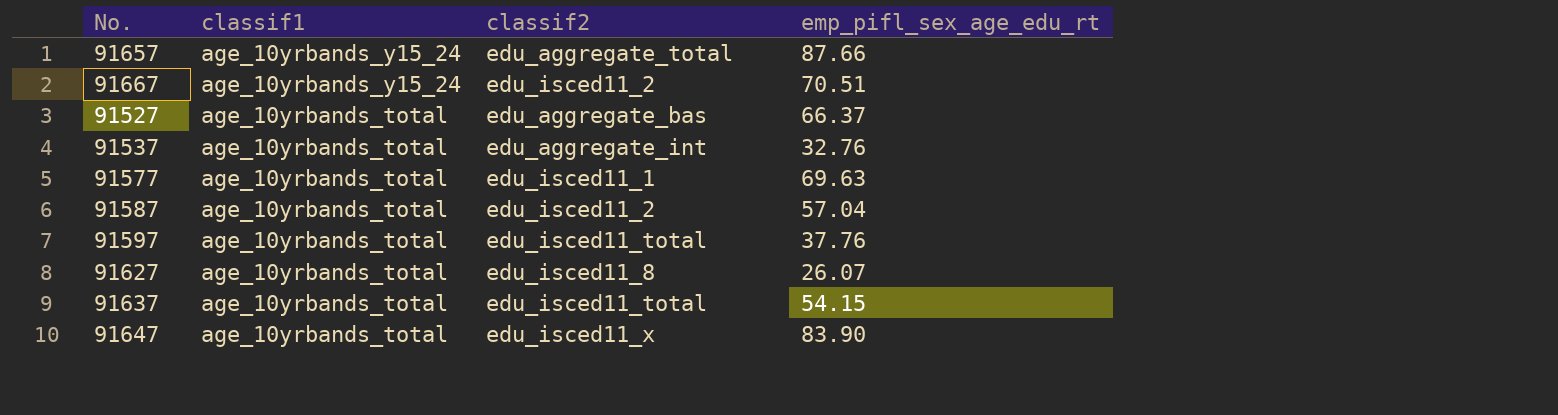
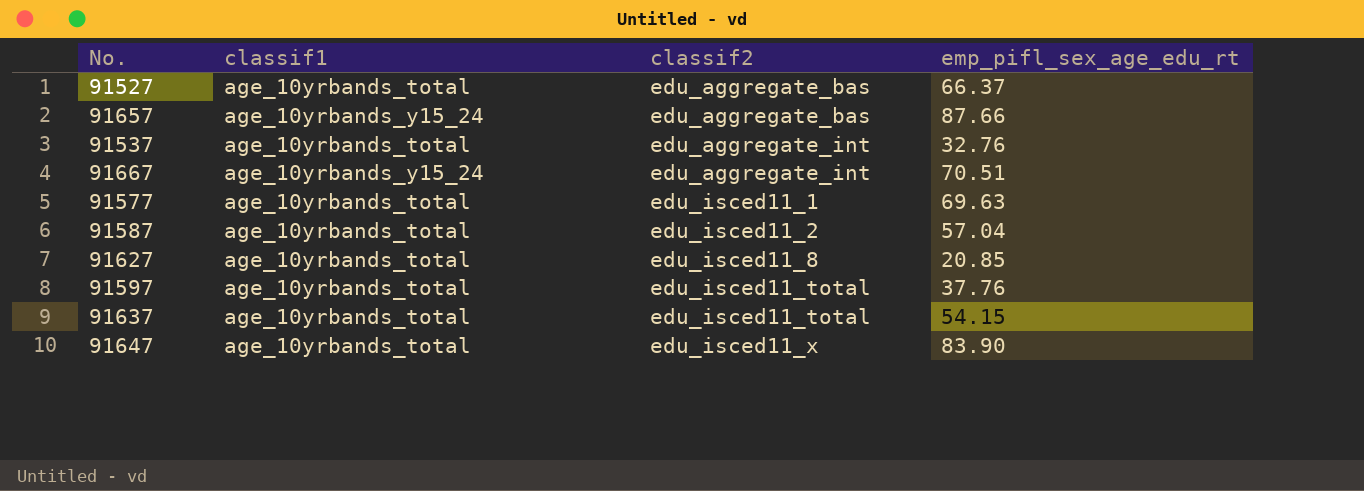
row order: classif1 descending -> classif2 ascending
91657 | classif2: edu_aggregate_total -> edu_aggregate_bas
91667 | classif2: edu_isced11_2 -> edu_aggregate_int
91627 | emp_pifl_sex_age_edu_rt: 26.07 -> 20.85

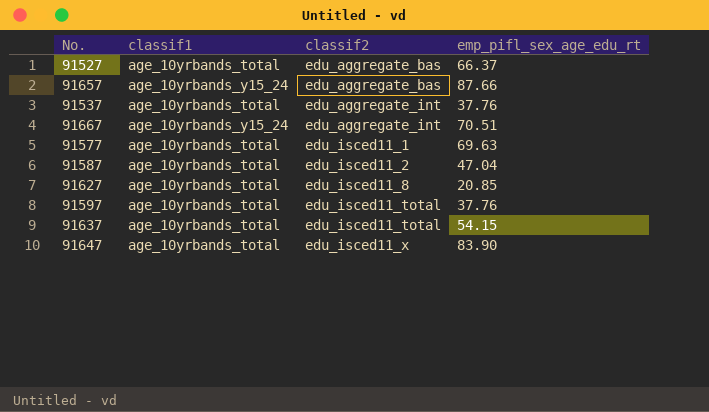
91537 | emp_pifl_sex_age_edu_rt: 32.76 -> 37.76
91587 | emp_pifl_sex_age_edu_rt: 57.04 -> 47.04

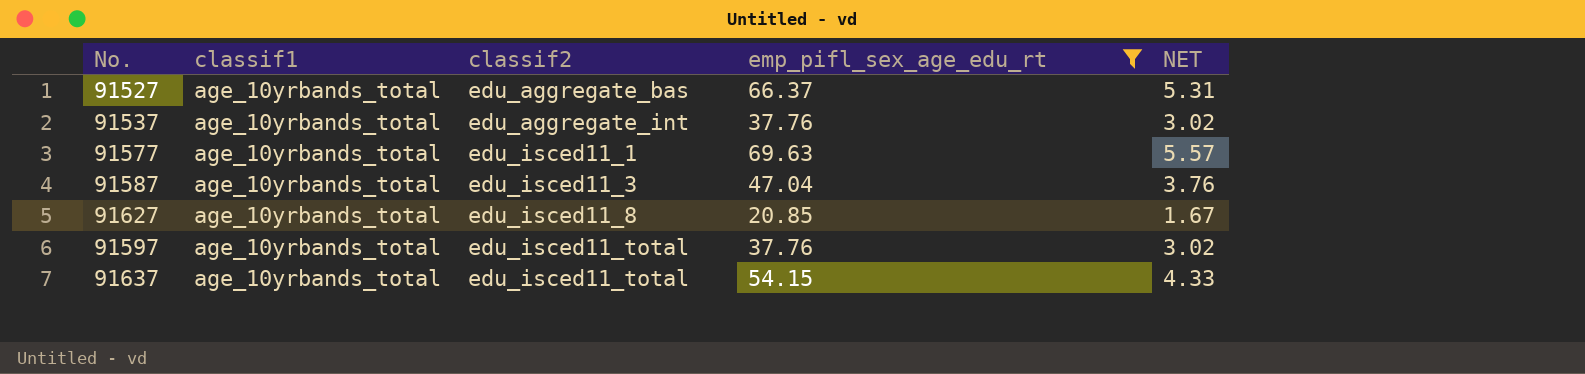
filter: none -> emp_pifl_sex_age_edu_rt <= 69.63
column NET | formula: none -> [emp_pifl_sex_age_edu_rt] * 0.08
91587 | classif2: edu_isced11_2 -> edu_isced11_3

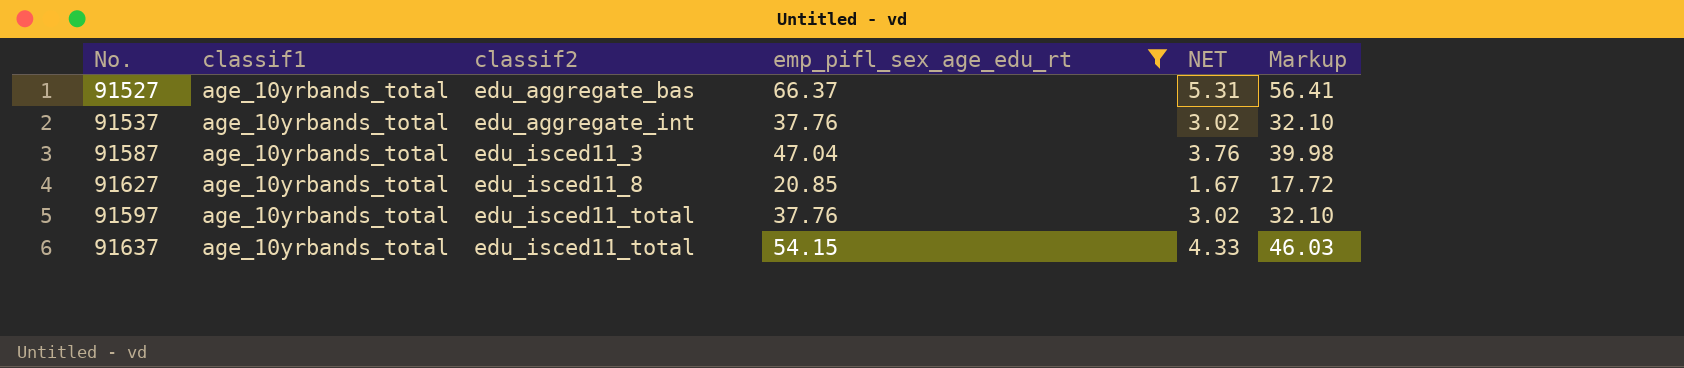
column Markup | formula: none -> [emp_pifl_sex_age_edu_rt] * 0.85
row 91577: age_10yrbands_total | edu_isced11_1 | 69.63 | 5.57 -> none

